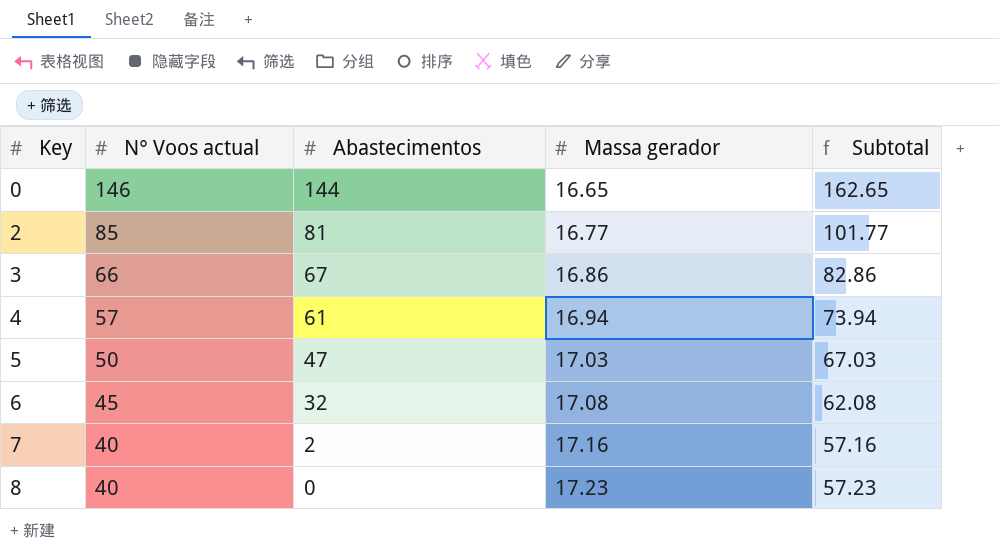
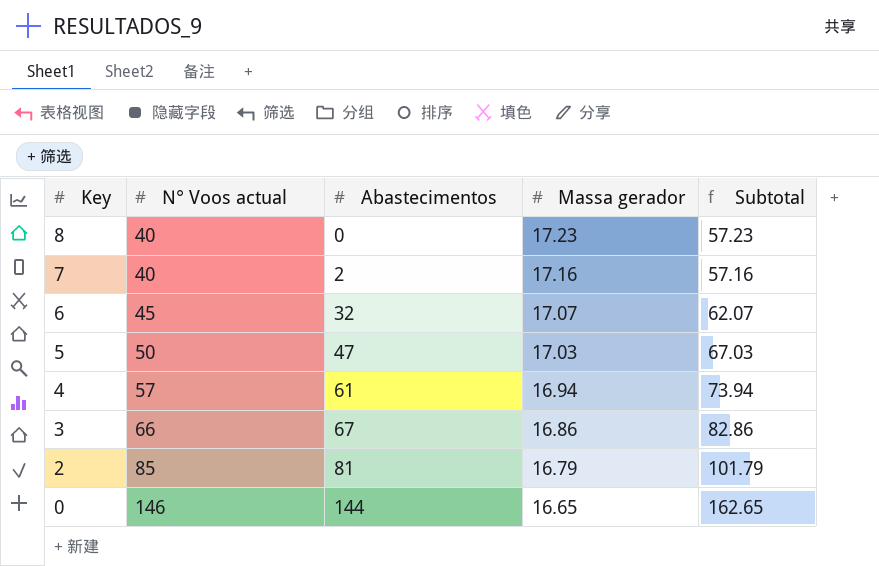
row order: Key ascending -> Key descending
6 | Massa gerador: 17.08 -> 17.07
6 | Subtotal: 62.08 -> 62.07
2 | Massa gerador: 16.77 -> 16.79
2 | Subtotal: 101.77 -> 101.79

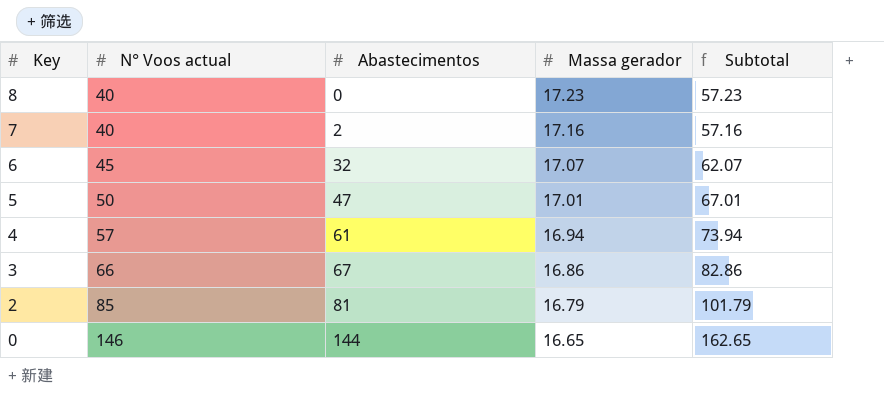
5 | Massa gerador: 17.03 -> 17.01
5 | Subtotal: 67.03 -> 67.01

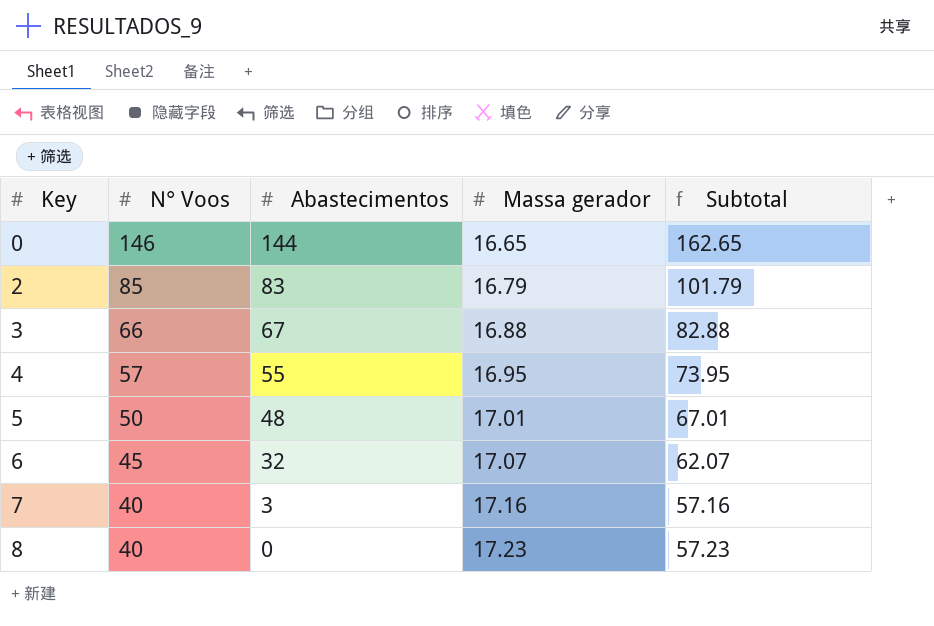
row order: Key descending -> Key ascending
column name: N° Voos actual -> N° Voos
2 | Abastecimentos: 81 -> 83
3 | Massa gerador: 16.86 -> 16.88
3 | Subtotal: 82.86 -> 82.88
4 | Abastecimentos: 61 -> 55
4 | Massa gerador: 16.94 -> 16.95
4 | Subtotal: 73.94 -> 73.95
5 | Abastecimentos: 47 -> 48
7 | Abastecimentos: 2 -> 3

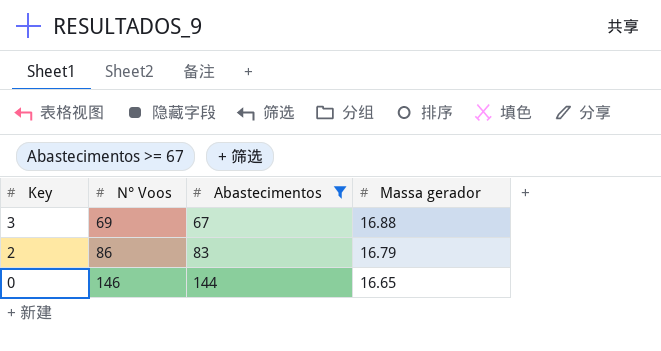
filter: none -> Abastecimentos >= 67
row order: Key ascending -> Key descending
column Subtotal | formula: [N° Voos] + [Massa gerador] -> none
3 | N° Voos: 66 -> 69
2 | N° Voos: 85 -> 86

